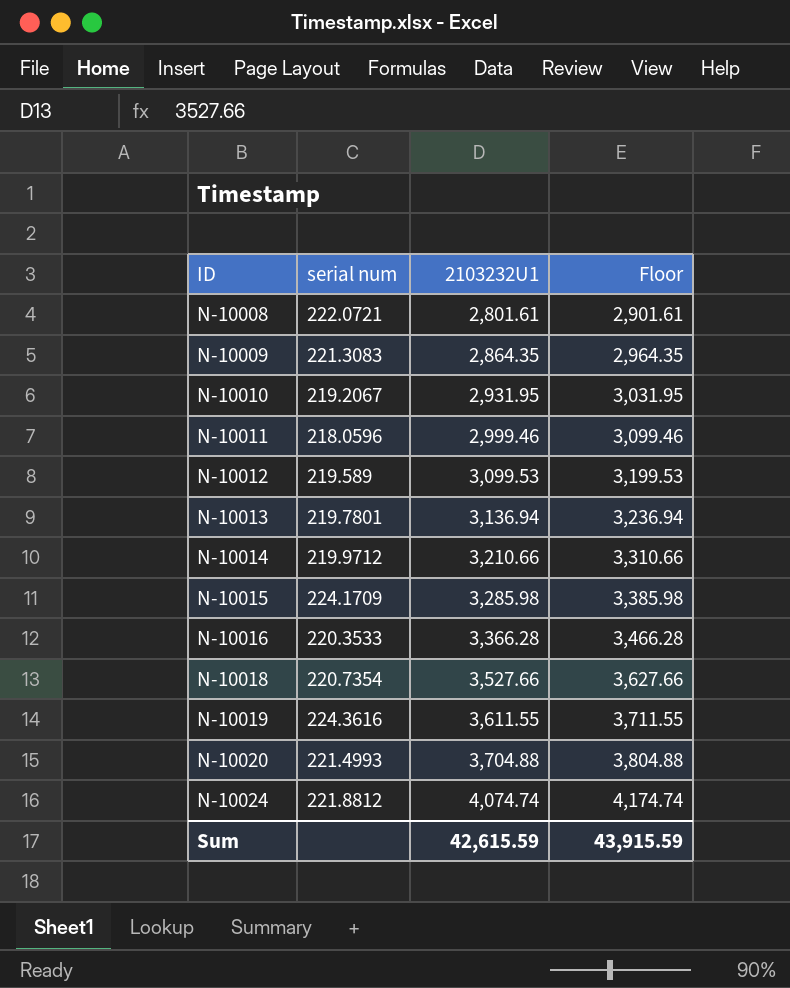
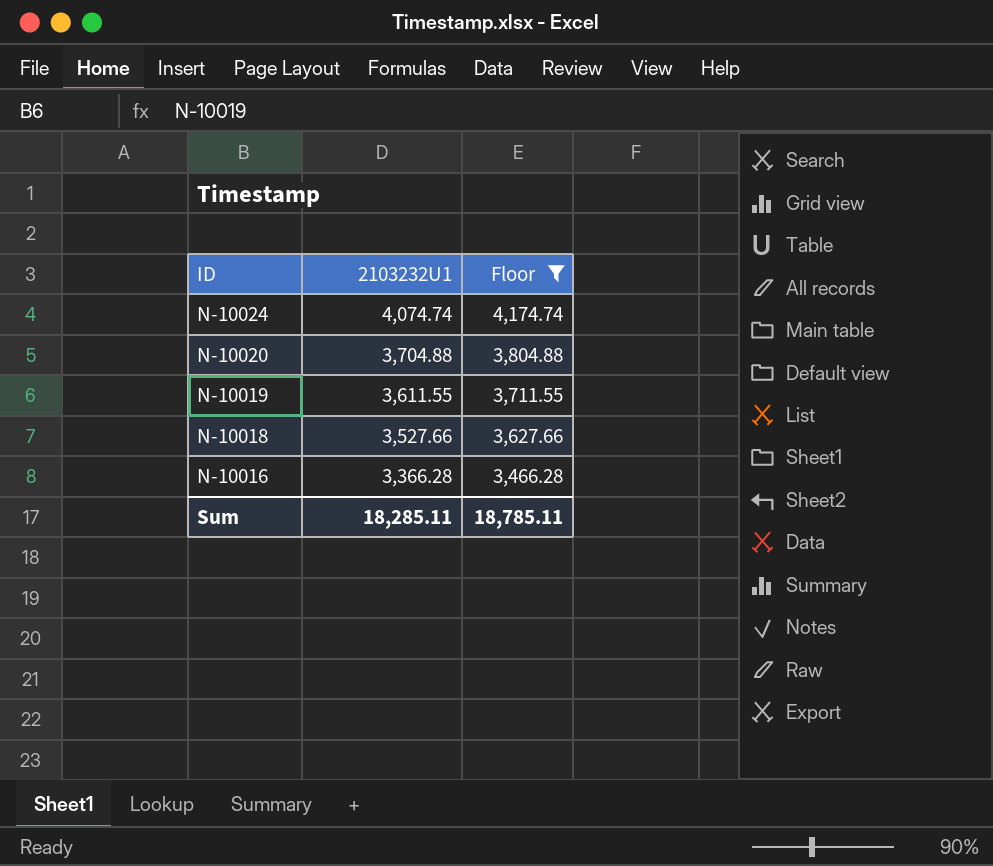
filter: none -> Floor >= 3,466.28
row order: ID ascending -> ID descending
column serial num | position: 2 -> none
Sum | 2103232U1: 42,615.59 -> 18,285.11
Sum | Floor: 43,915.59 -> 18,785.11

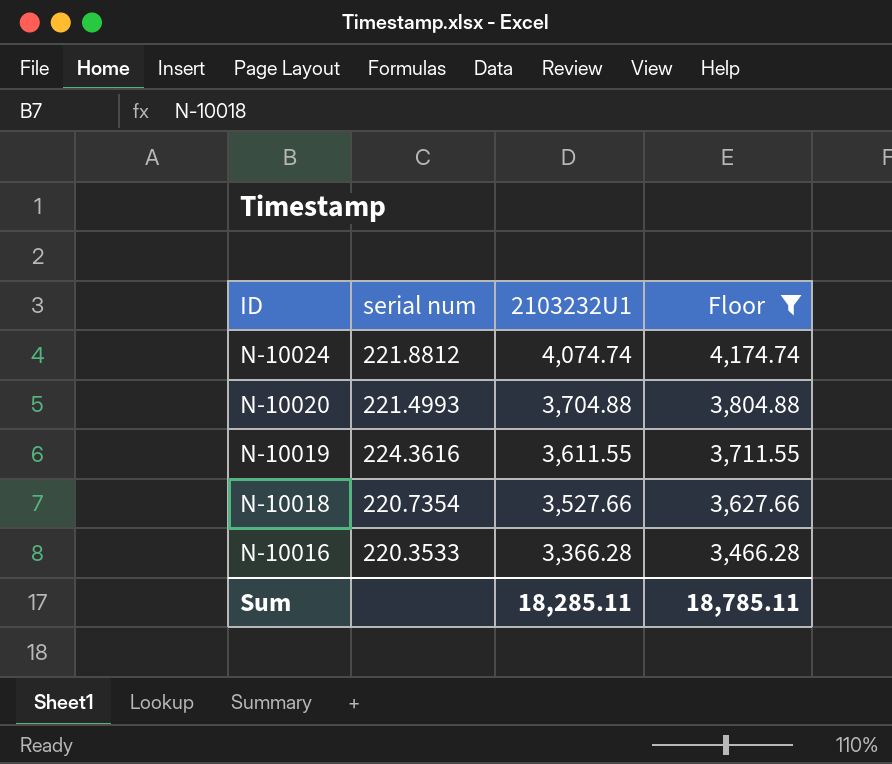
column serial num | position: none -> 2

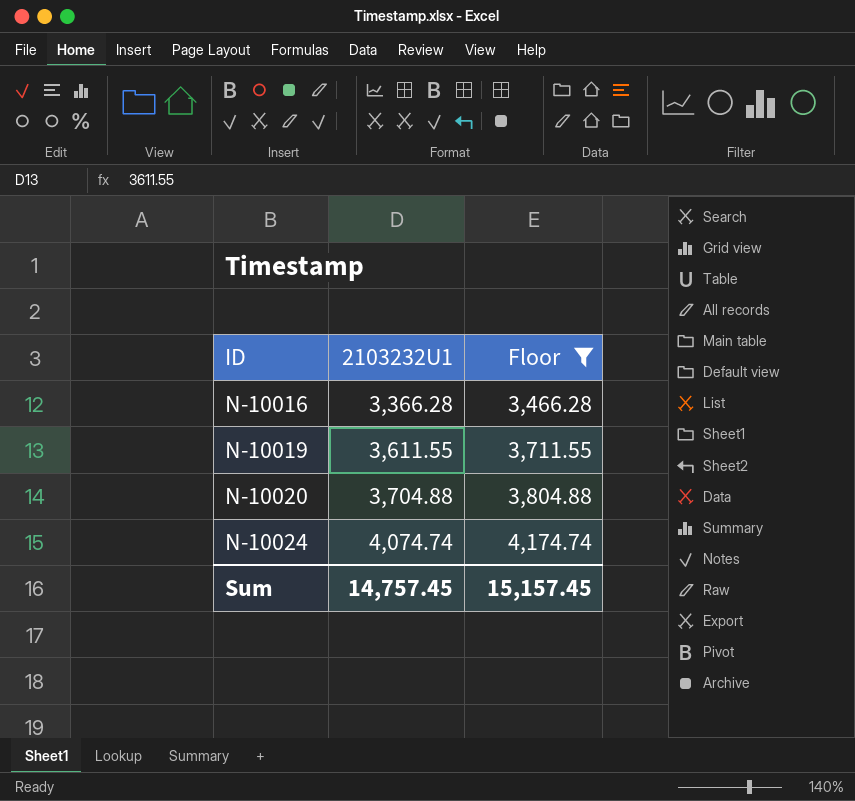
row order: ID descending -> ID ascending
column serial num | position: 2 -> none
row N-10018: 220.7354 | 3,527.66 | 3,627.66 -> none
Sum | 2103232U1: 18,285.11 -> 14,757.45
Sum | Floor: 18,785.11 -> 15,157.45

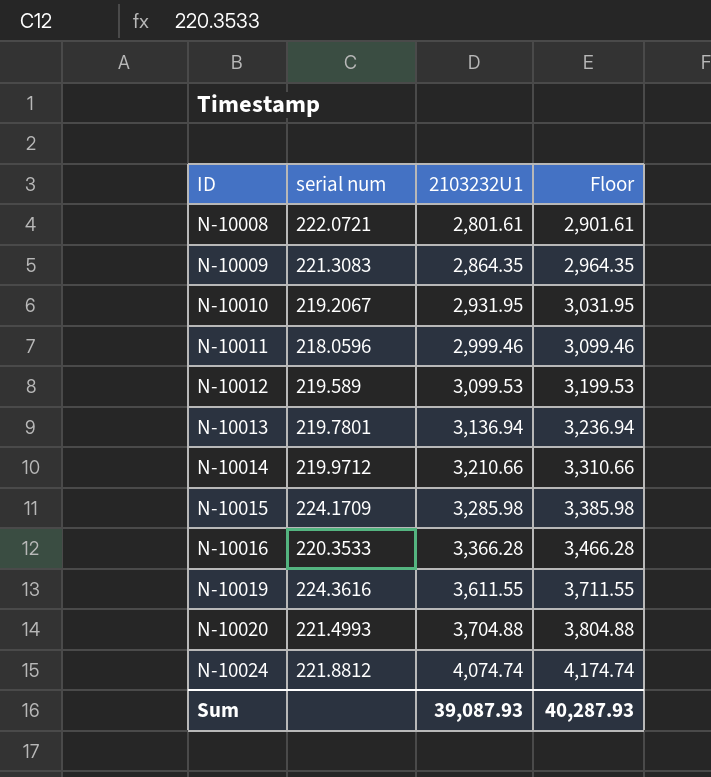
filter: Floor >= 3,466.28 -> none
column serial num | position: none -> 2
Sum | 2103232U1: 14,757.45 -> 39,087.93
Sum | Floor: 15,157.45 -> 40,287.93

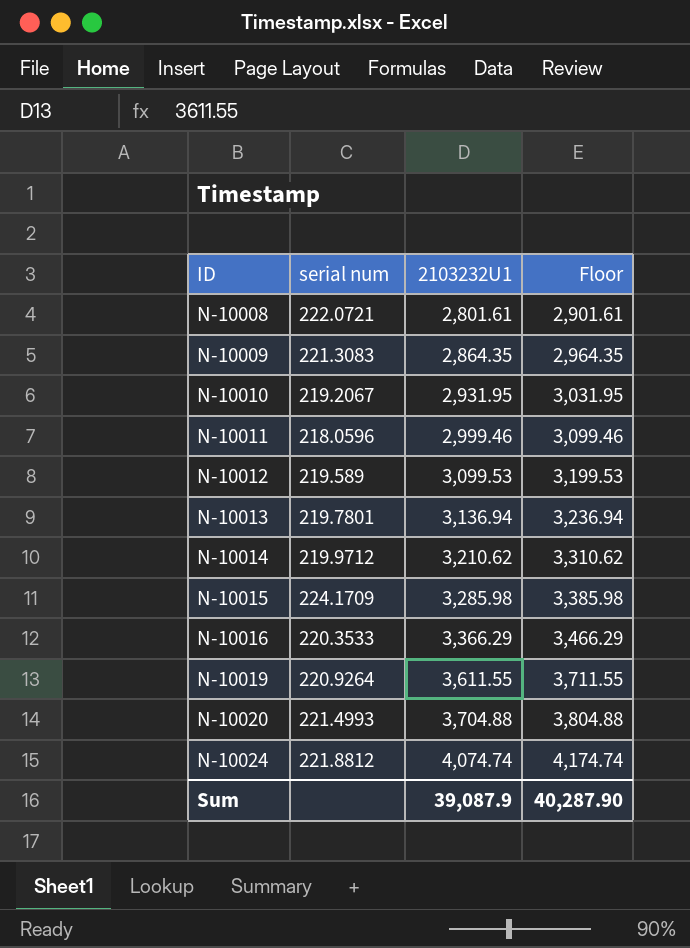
N-10014 | 2103232U1: 3,210.66 -> 3,210.62
N-10014 | Floor: 3,310.66 -> 3,310.62
N-10016 | 2103232U1: 3,366.28 -> 3,366.29
N-10016 | Floor: 3,466.28 -> 3,466.29
N-10019 | serial num: 224.3616 -> 220.9264
Sum | 2103232U1: 39,087.93 -> 39,087.9
Sum | Floor: 40,287.93 -> 40,287.90

